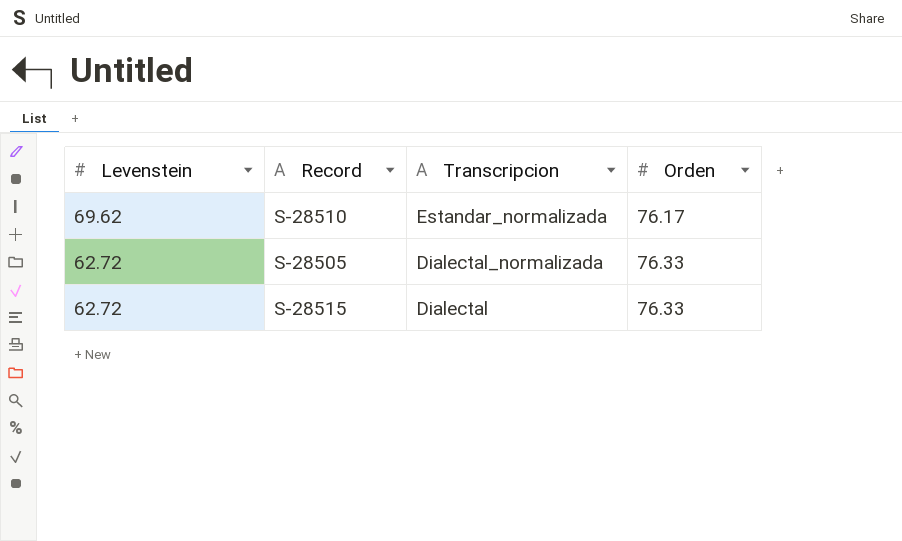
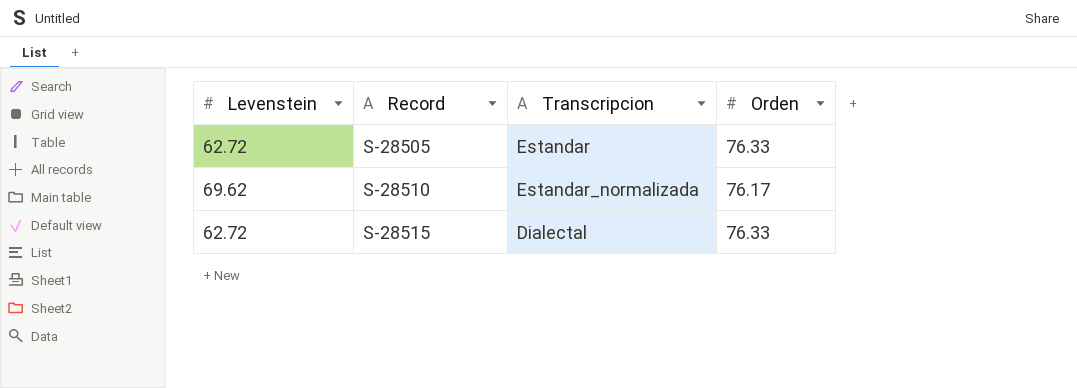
row order: Levenstein descending -> Record ascending
S-28505 | Transcripcion: Dialectal_normalizada -> Estandar

